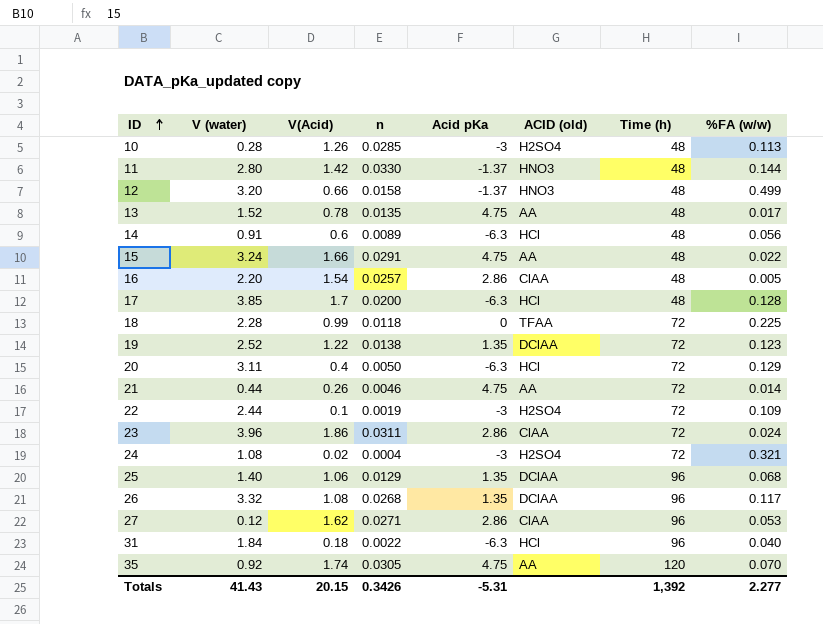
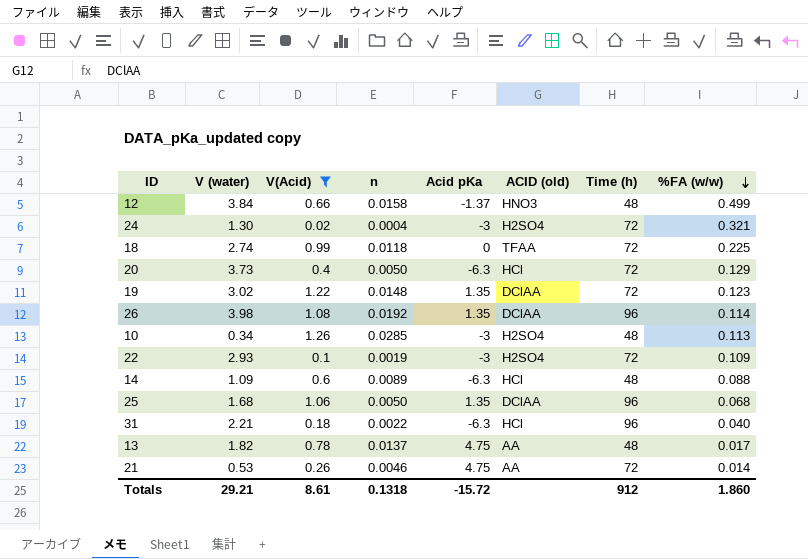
filter: none -> V(Acid) <= 1.26
row order: ID ascending -> %FA (w/w) descending
12 | V (water): 3.20 -> 3.84
24 | V (water): 1.08 -> 1.30
18 | V (water): 2.28 -> 2.74
20 | V (water): 3.11 -> 3.73
19 | V (water): 2.52 -> 3.02
19 | n: 0.0138 -> 0.0148
26 | V (water): 3.32 -> 3.98
26 | n: 0.0268 -> 0.0192
26 | %FA (w/w): 0.117 -> 0.114
10 | V (water): 0.28 -> 0.34
22 | V (water): 2.44 -> 2.93
14 | V (water): 0.91 -> 1.09
14 | %FA (w/w): 0.056 -> 0.088
25 | V (water): 1.40 -> 1.68
25 | n: 0.0129 -> 0.0050
31 | V (water): 1.84 -> 2.21
13 | V (water): 1.52 -> 1.82
13 | n: 0.0135 -> 0.0137
21 | V (water): 0.44 -> 0.53
Totals | V (water): 41.43 -> 29.21
Totals | V(Acid): 20.15 -> 8.61
Totals | n: 0.3426 -> 0.1318
Totals | Acid pKa: -5.31 -> -15.72
Totals | Time (h): 1,392 -> 912
Totals | %FA (w/w): 2.277 -> 1.860

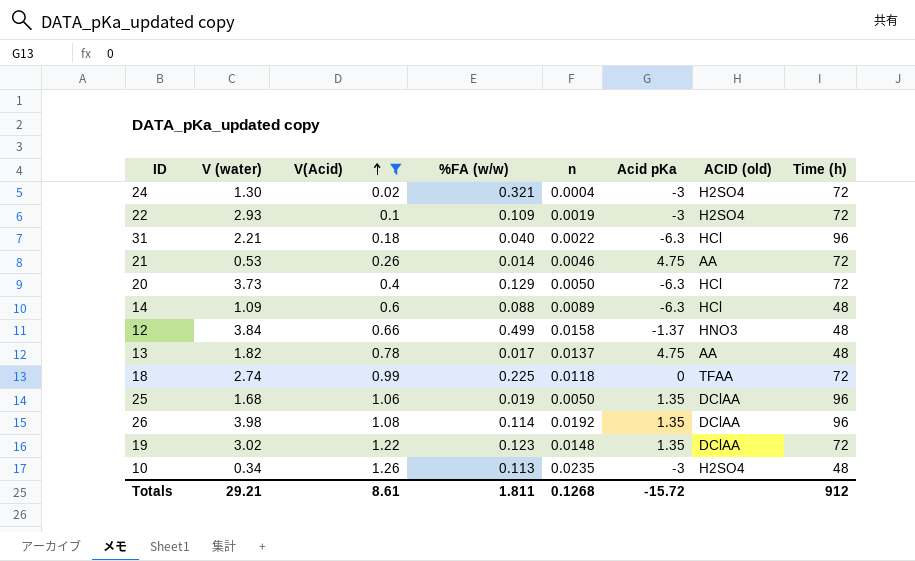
row order: %FA (w/w) descending -> V(Acid) ascending
column %FA (w/w) | position: 8 -> 4
25 | %FA (w/w): 0.068 -> 0.019
10 | n: 0.0285 -> 0.0235
Totals | %FA (w/w): 1.860 -> 1.811
Totals | n: 0.1318 -> 0.1268

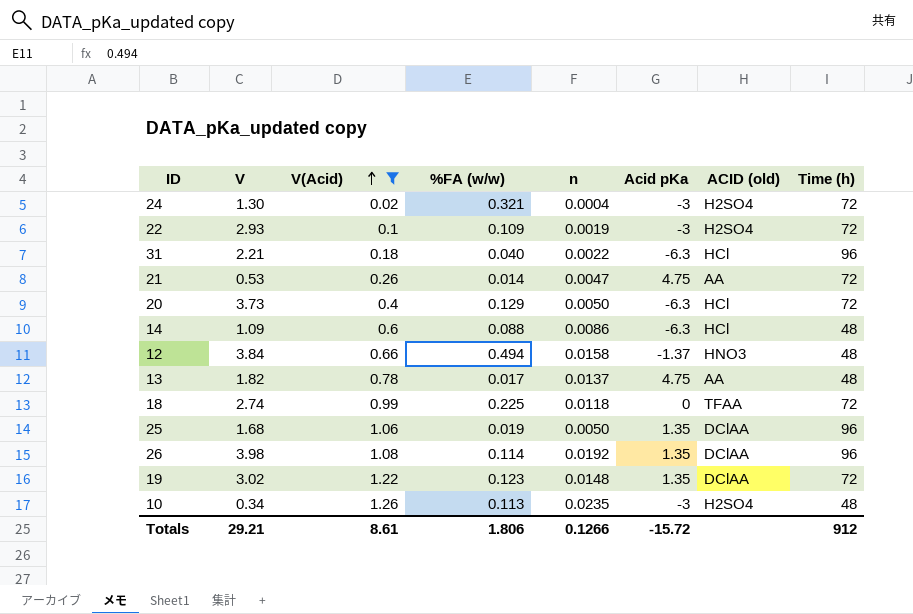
column name: V (water) -> V
21 | n: 0.0046 -> 0.0047
14 | n: 0.0089 -> 0.0086
12 | %FA (w/w): 0.499 -> 0.494
Totals | %FA (w/w): 1.811 -> 1.806
Totals | n: 0.1268 -> 0.1266

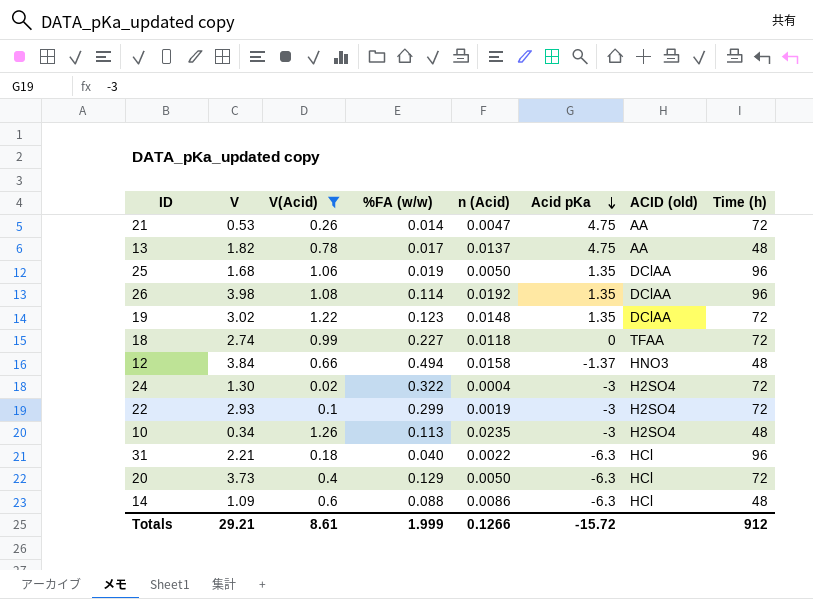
row order: V(Acid) ascending -> Acid pKa descending
column name: n -> n (Acid)
18 | %FA (w/w): 0.225 -> 0.227
24 | %FA (w/w): 0.321 -> 0.322
22 | %FA (w/w): 0.109 -> 0.299
Totals | %FA (w/w): 1.806 -> 1.999

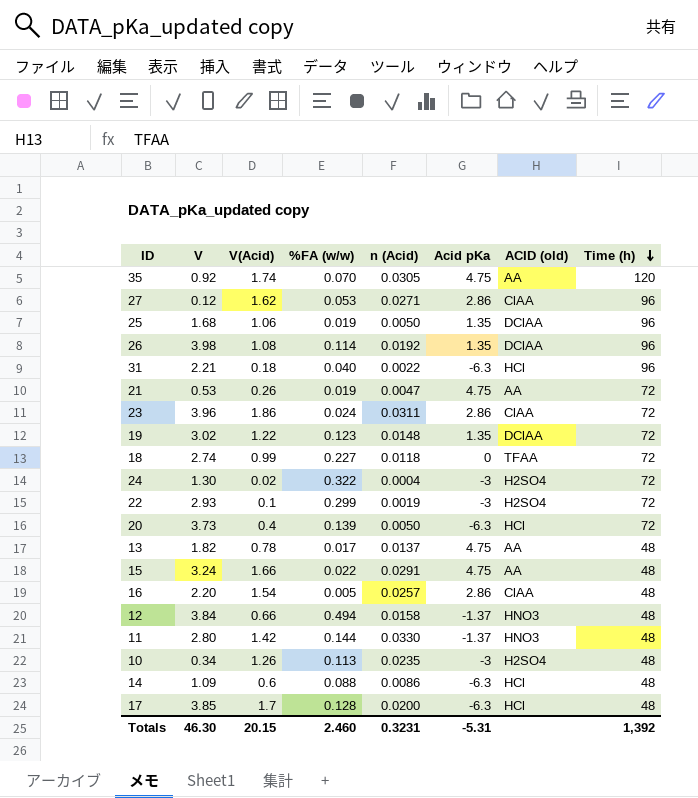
filter: V(Acid) <= 1.26 -> none
row order: Acid pKa descending -> Time (h) descending
21 | %FA (w/w): 0.014 -> 0.019
20 | %FA (w/w): 0.129 -> 0.139
Totals | V: 29.21 -> 46.30
Totals | V(Acid): 8.61 -> 20.15
Totals | %FA (w/w): 1.999 -> 2.460
Totals | n (Acid): 0.1266 -> 0.3231
Totals | Acid pKa: -15.72 -> -5.31
Totals | Time (h): 912 -> 1,392

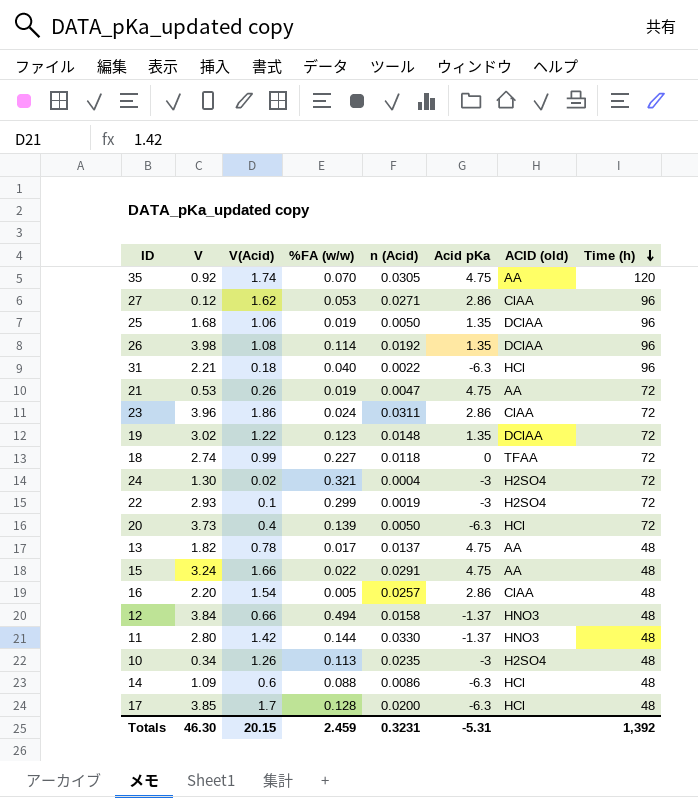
24 | %FA (w/w): 0.322 -> 0.321
Totals | %FA (w/w): 2.460 -> 2.459

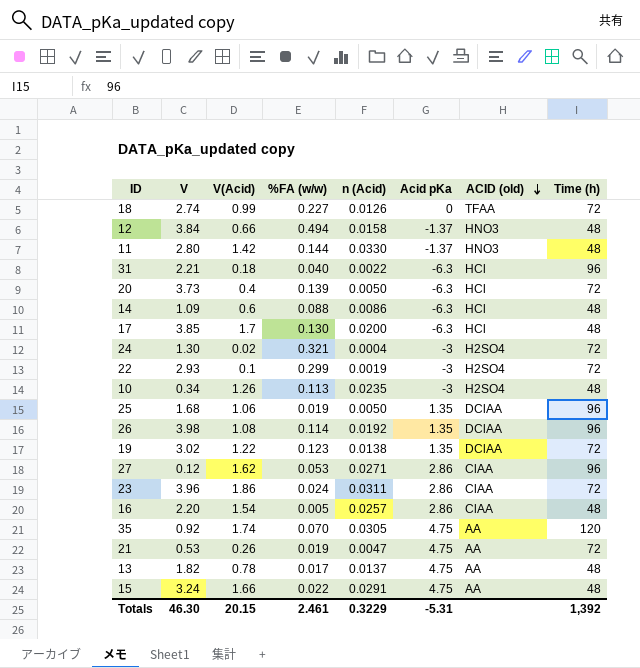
row order: Time (h) descending -> ACID (old) descending
18 | n (Acid): 0.0118 -> 0.0126
17 | %FA (w/w): 0.128 -> 0.130
19 | n (Acid): 0.0148 -> 0.0138
Totals | %FA (w/w): 2.459 -> 2.461
Totals | n (Acid): 0.3231 -> 0.3229

